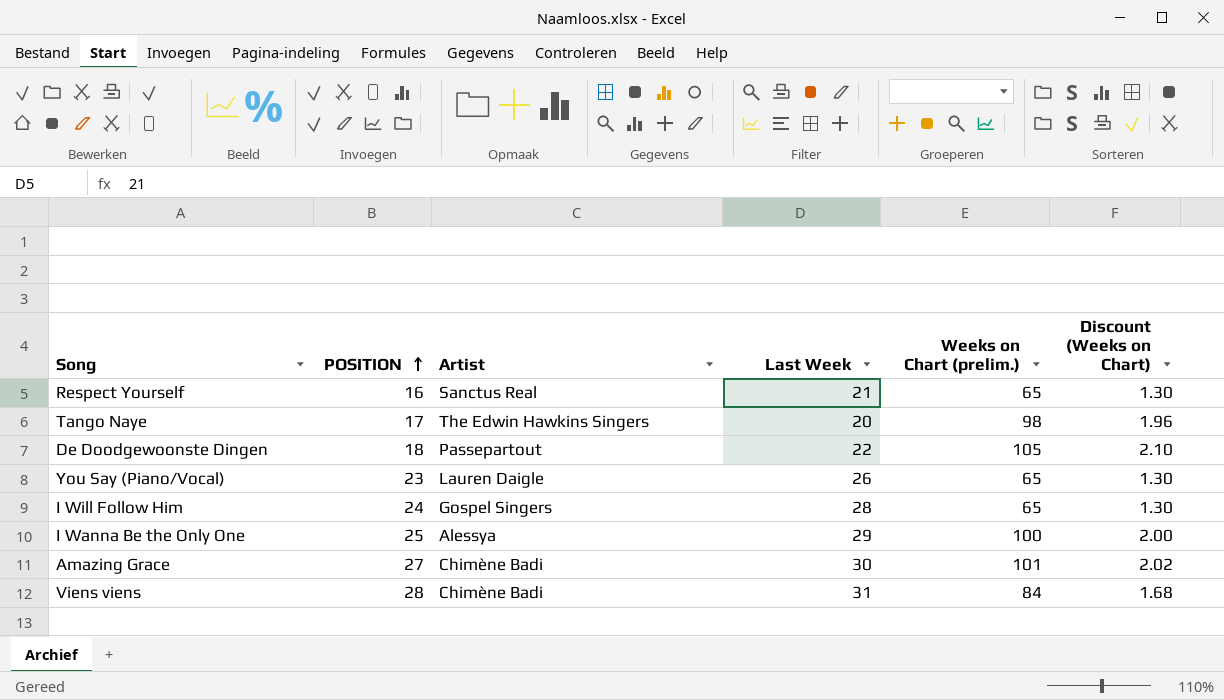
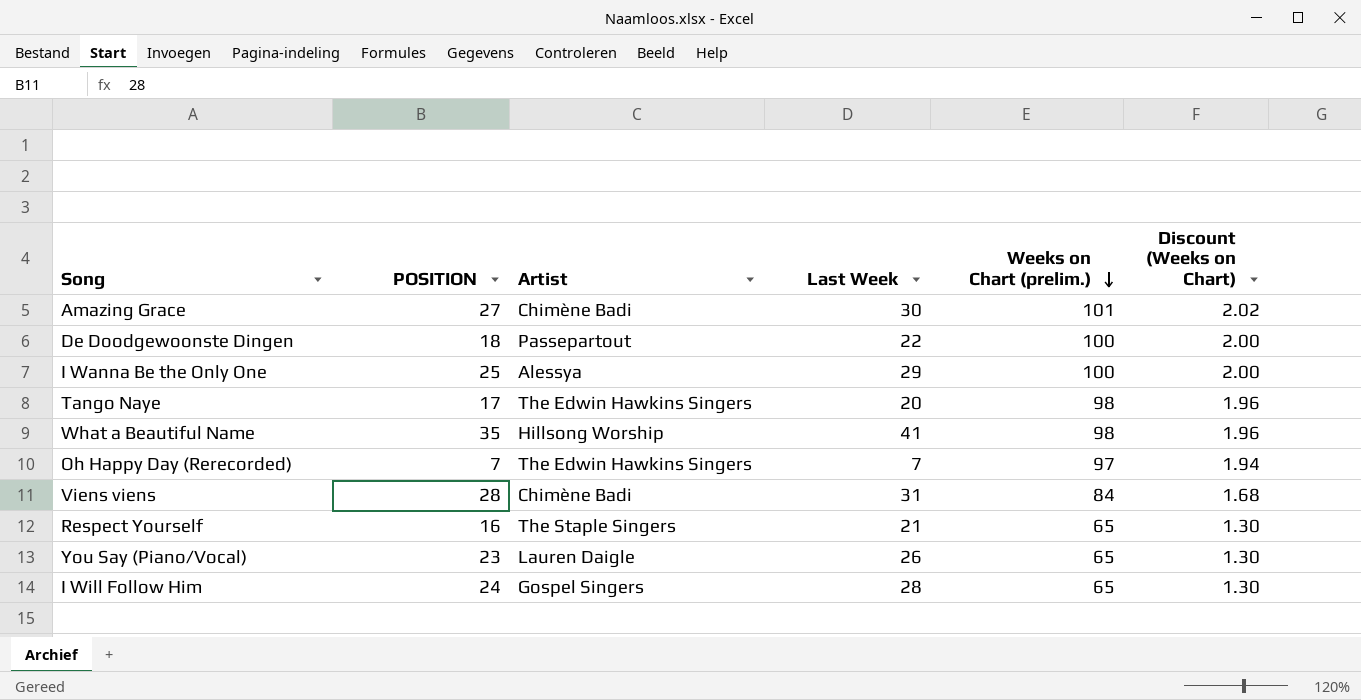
row order: POSITION ascending -> Weeks on Chart (prelim.) descending
De Doodgewoonste Dingen | Weeks on Chart (prelim.): 105 -> 100
De Doodgewoonste Dingen | Discount (Weeks on Chart): 2.10 -> 2.00
row What a Beautiful Name: none -> 35 | Hillsong Worship | 41 | 98 | 1.96
row Oh Happy Day (Rerecorded): none -> 7 | The Edwin Hawkins Singers | 7 | 97 | 1.94
Respect Yourself | Artist: Sanctus Real -> The Staple Singers

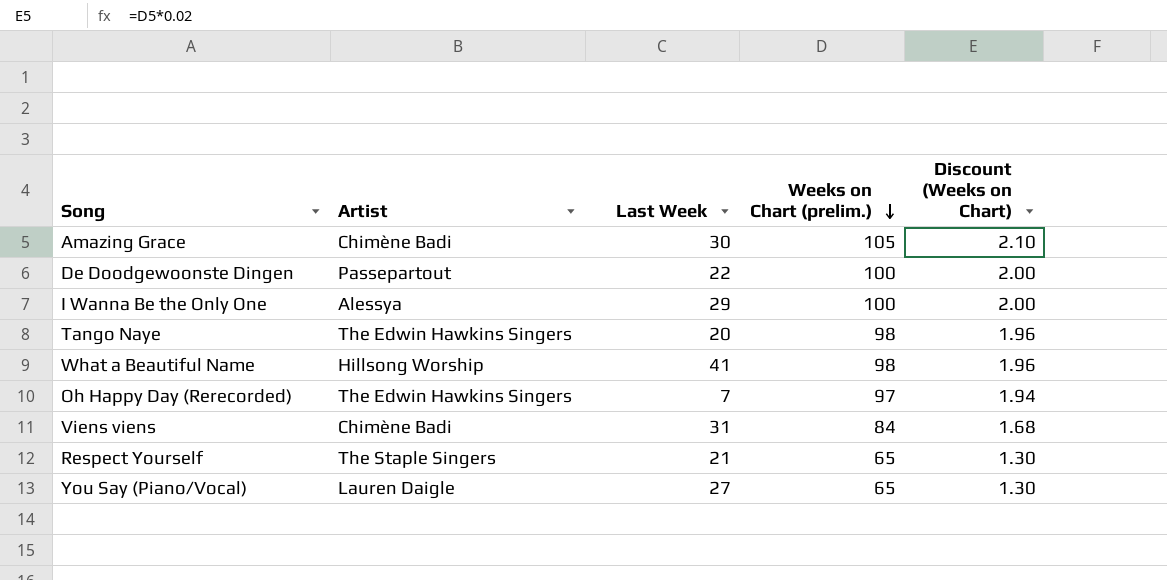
column POSITION | position: 2 -> none
row I Will Follow Him: 24 | Gospel Singers | 28 | 65 | 1.30 -> none
Amazing Grace | Weeks on Chart (prelim.): 101 -> 105
Amazing Grace | Discount (Weeks on Chart): 2.02 -> 2.10
You Say (Piano/Vocal) | Last Week: 26 -> 27

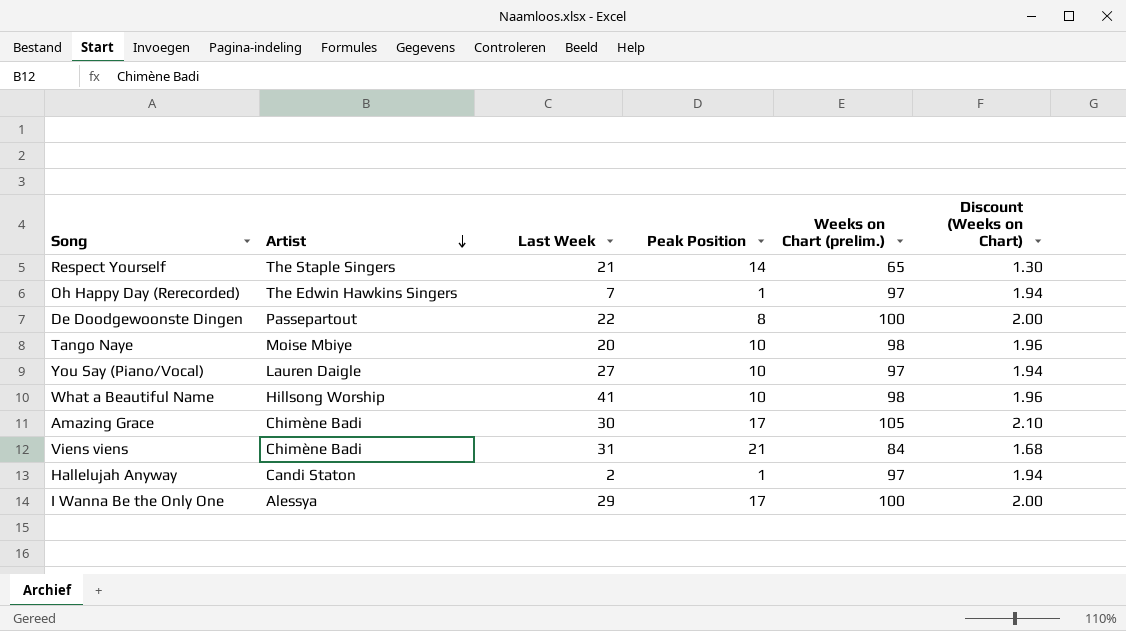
row order: Weeks on Chart (prelim.) descending -> Artist descending
column Peak Position | position: none -> 4
Tango Naye | Artist: The Edwin Hawkins Singers -> Moise Mbiye
You Say (Piano/Vocal) | Weeks on Chart (prelim.): 65 -> 97
You Say (Piano/Vocal) | Discount (Weeks on Chart): 1.30 -> 1.94
row Hallelujah Anyway: none -> Candi Staton | 2 | 1 | 97 | 1.94

